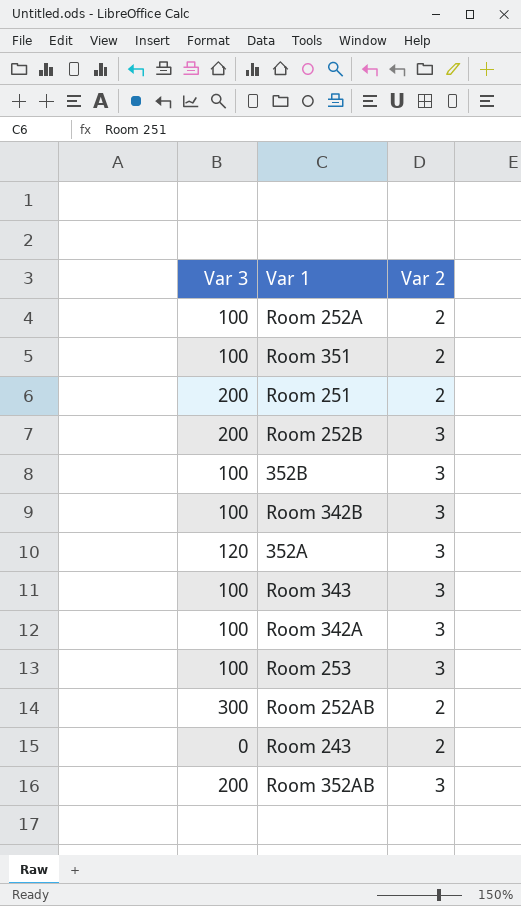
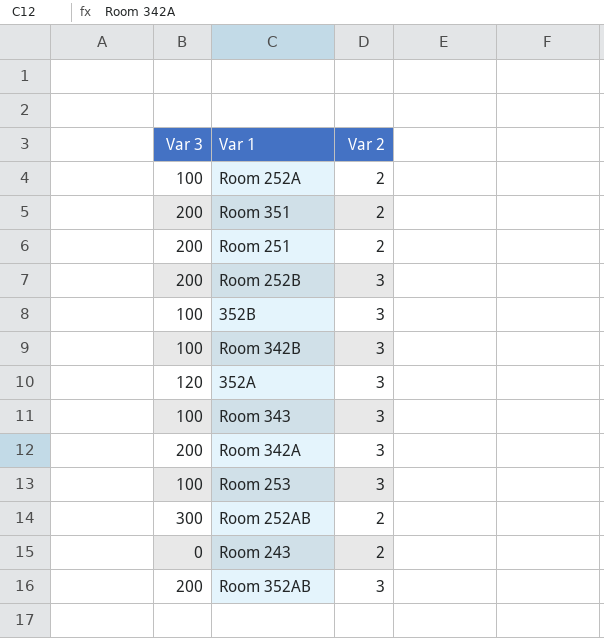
Room 351 | Var 3: 100 -> 200
Room 342A | Var 3: 100 -> 200

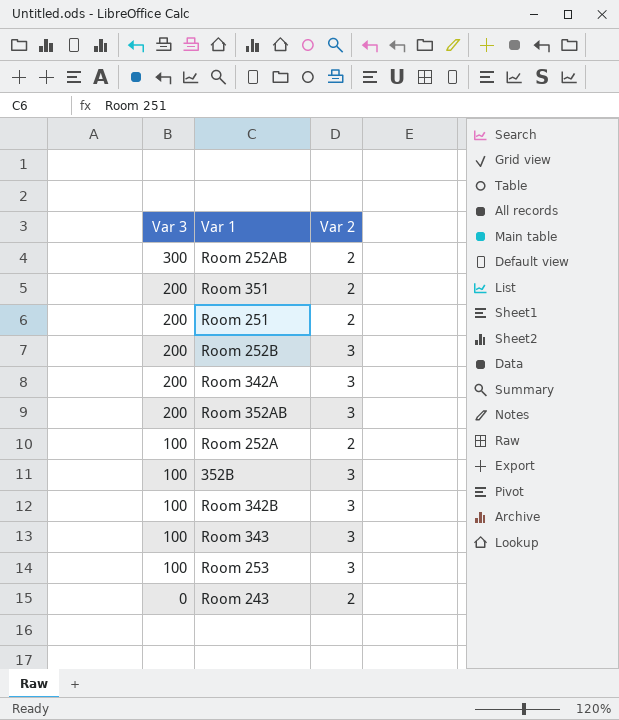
row order: none -> Var 3 descending
row 352A: 120 | 3 -> none

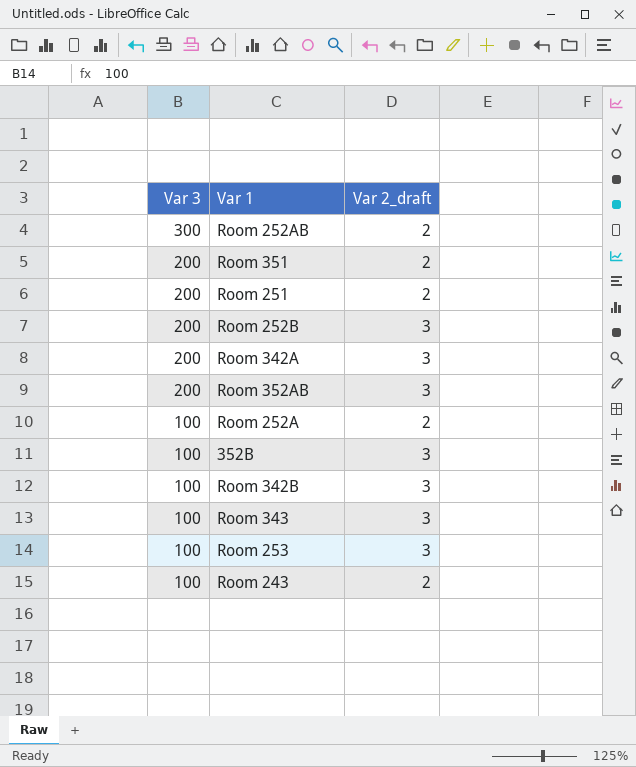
column name: Var 2 -> Var 2_draft
Room 243 | Var 3: 0 -> 100

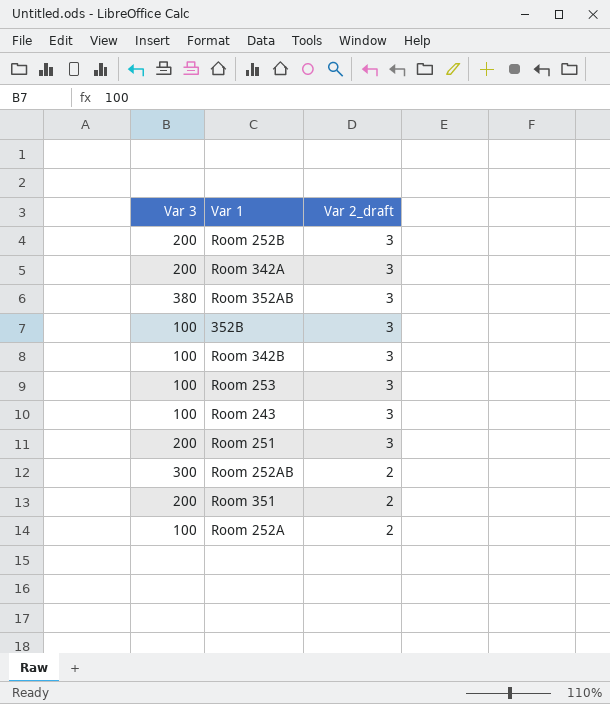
row order: Var 3 descending -> Var 2_draft descending
row Room 343: 100 | 3 -> none
Room 352AB | Var 3: 200 -> 380
Room 243 | Var 2_draft: 2 -> 3
Room 251 | Var 2_draft: 2 -> 3

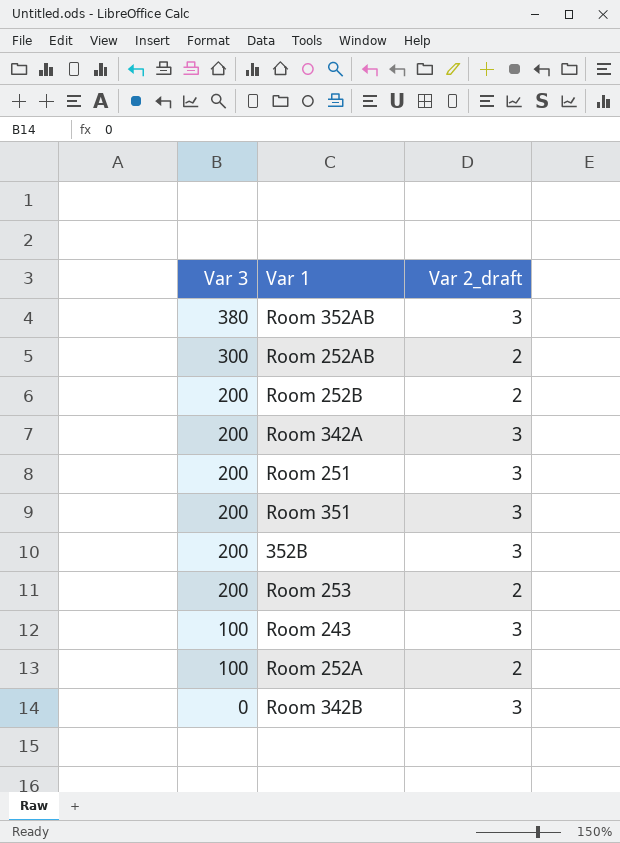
row order: Var 2_draft descending -> Var 3 descending
Room 252B | Var 2_draft: 3 -> 2
Room 351 | Var 2_draft: 2 -> 3
352B | Var 3: 100 -> 200
Room 253 | Var 3: 100 -> 200
Room 253 | Var 2_draft: 3 -> 2
Room 342B | Var 3: 100 -> 0

